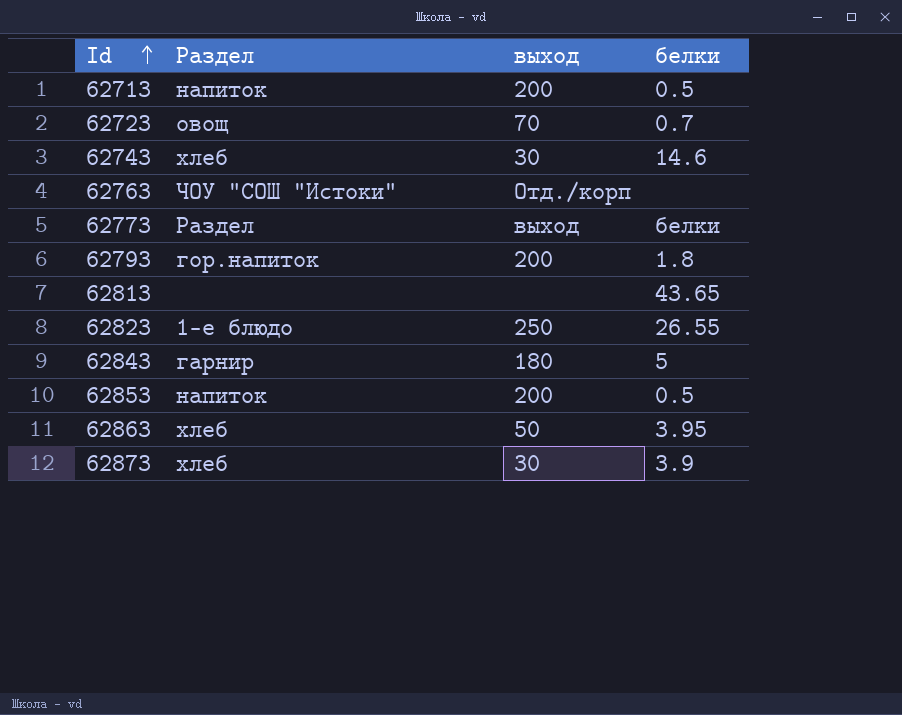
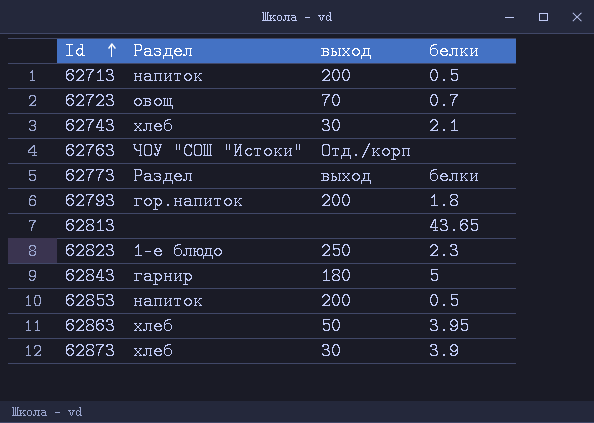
62743 | белки: 14.6 -> 2.1
62823 | белки: 26.55 -> 2.3

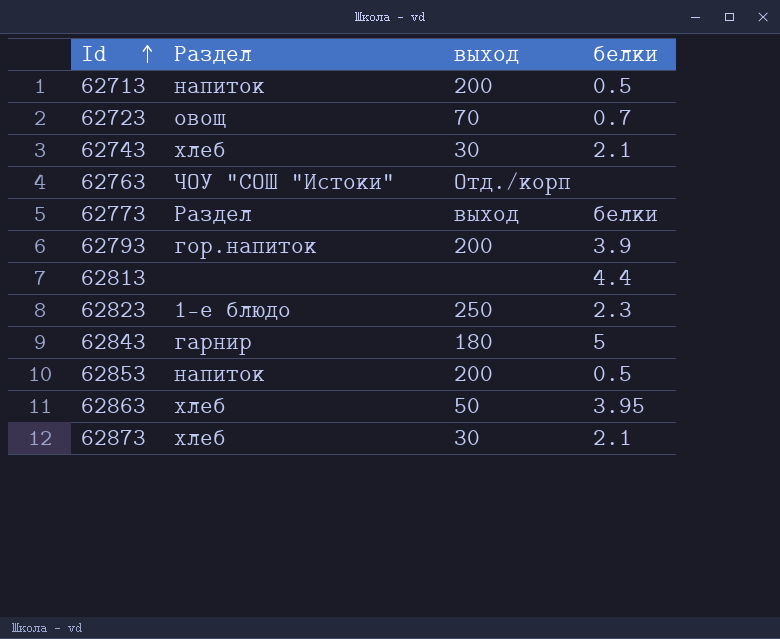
62793 | белки: 1.8 -> 3.9
62813 | белки: 43.65 -> 4.4
62873 | белки: 3.9 -> 2.1

